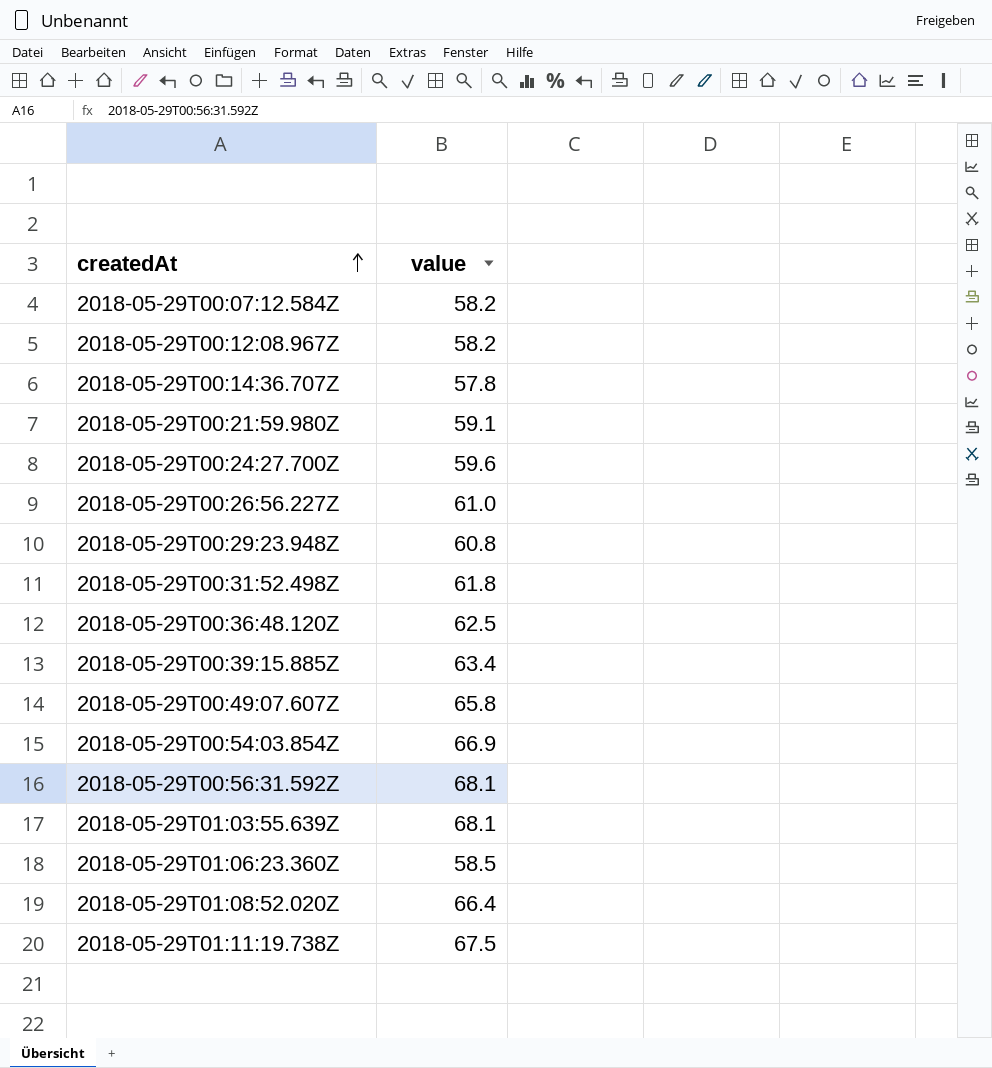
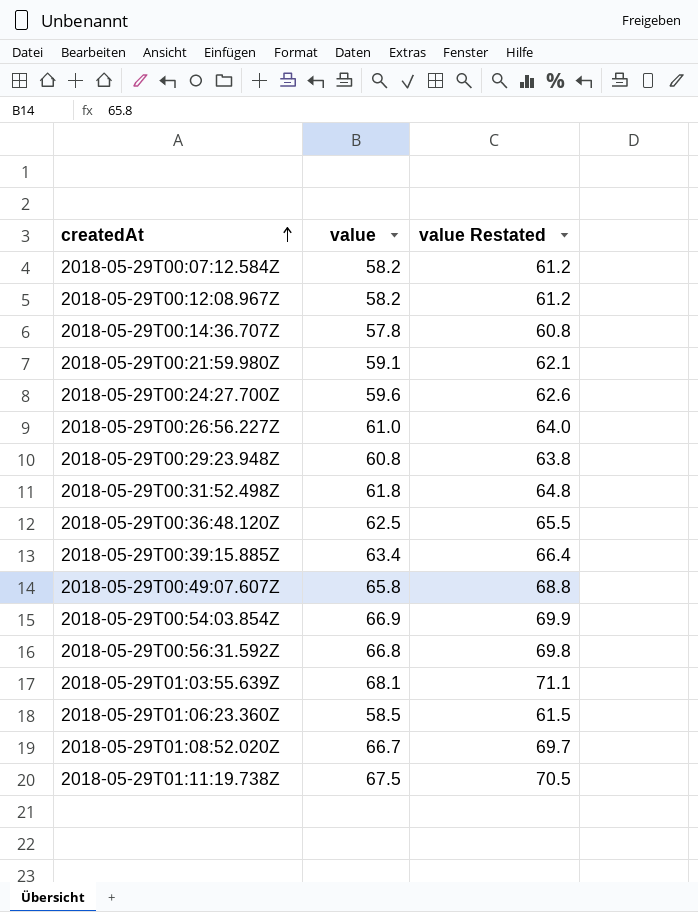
column value Restated | formula: none -> [value] + 3
2018-05-29T00:56:31.592Z | value: 68.1 -> 66.8
2018-05-29T01:08:52.020Z | value: 66.4 -> 66.7

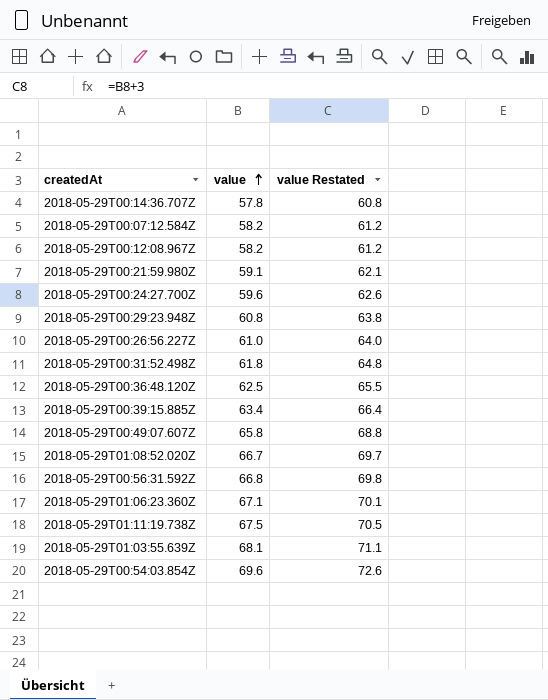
row order: createdAt ascending -> value ascending
2018-05-29T01:06:23.360Z | value: 58.5 -> 67.1
2018-05-29T01:06:23.360Z | value Restated: 61.5 -> 70.1
2018-05-29T00:54:03.854Z | value: 66.9 -> 69.6
2018-05-29T00:54:03.854Z | value Restated: 69.9 -> 72.6

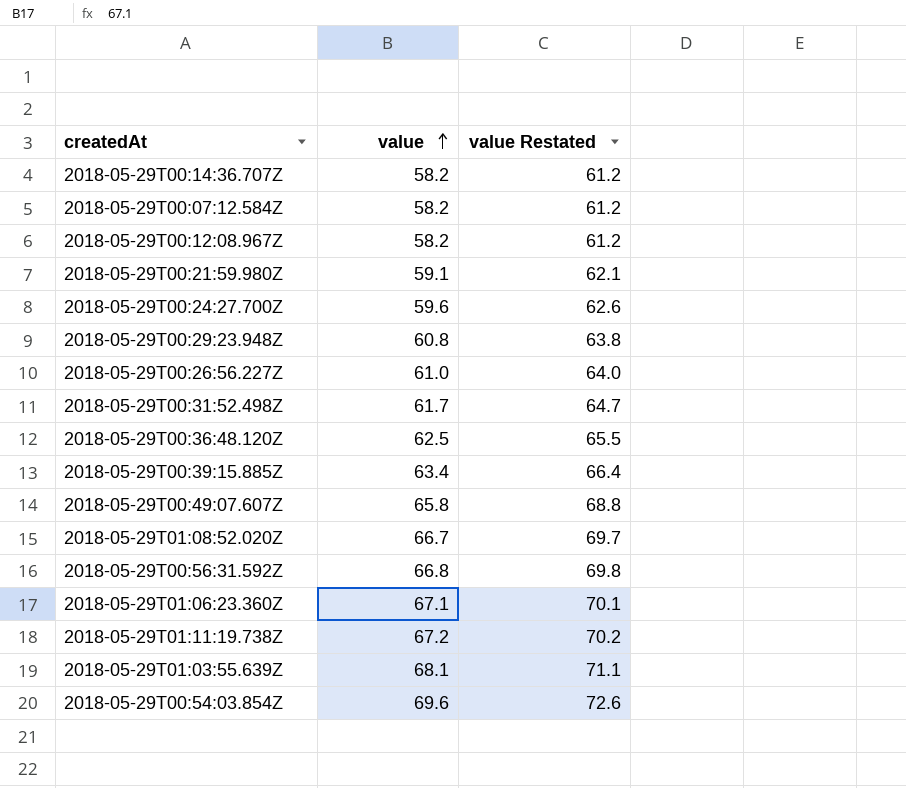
2018-05-29T00:14:36.707Z | value: 57.8 -> 58.2
2018-05-29T00:14:36.707Z | value Restated: 60.8 -> 61.2
2018-05-29T00:31:52.498Z | value: 61.8 -> 61.7
2018-05-29T00:31:52.498Z | value Restated: 64.8 -> 64.7
2018-05-29T01:11:19.738Z | value: 67.5 -> 67.2
2018-05-29T01:11:19.738Z | value Restated: 70.5 -> 70.2

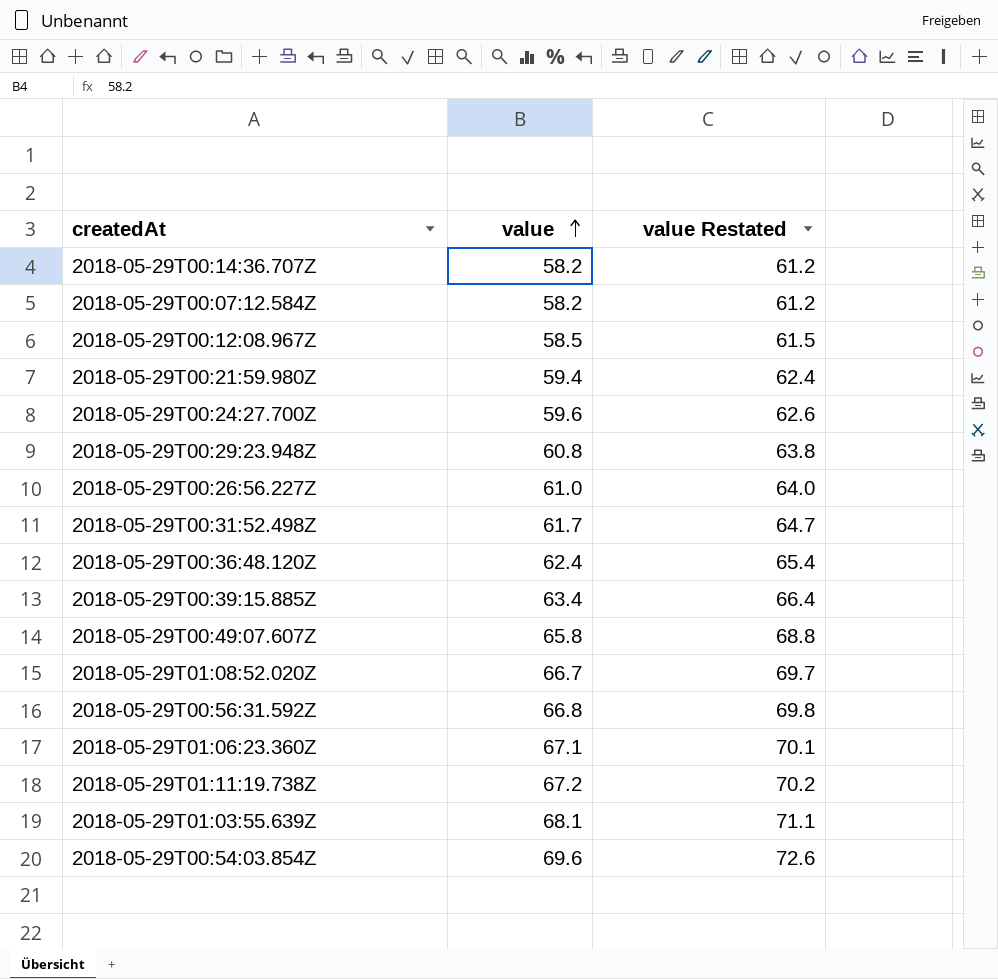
2018-05-29T00:12:08.967Z | value: 58.2 -> 58.5
2018-05-29T00:12:08.967Z | value Restated: 61.2 -> 61.5
2018-05-29T00:21:59.980Z | value: 59.1 -> 59.4
2018-05-29T00:21:59.980Z | value Restated: 62.1 -> 62.4
2018-05-29T00:36:48.120Z | value: 62.5 -> 62.4
2018-05-29T00:36:48.120Z | value Restated: 65.5 -> 65.4

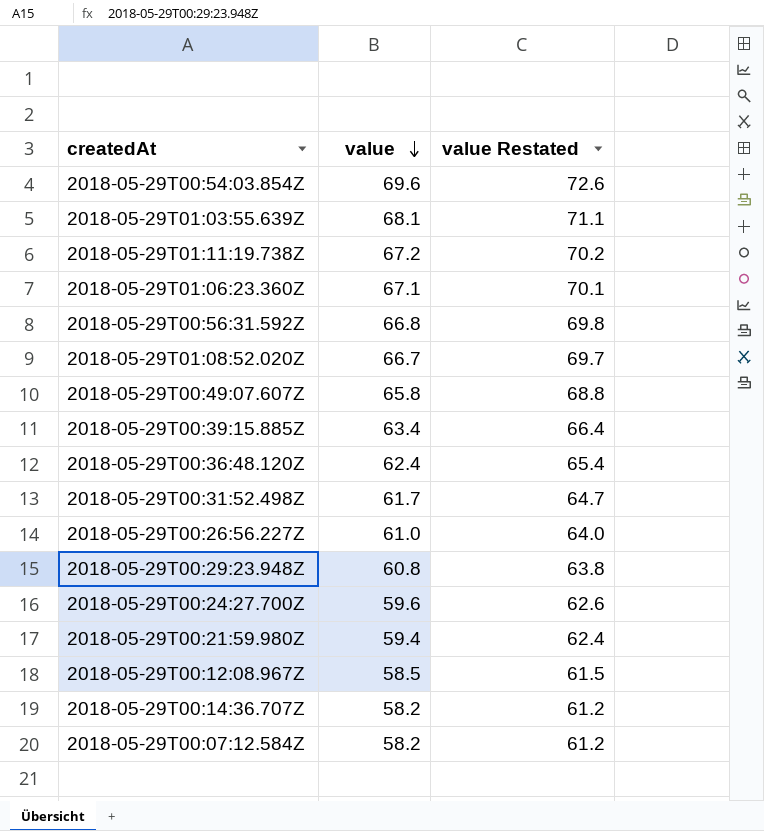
row order: value ascending -> value descending

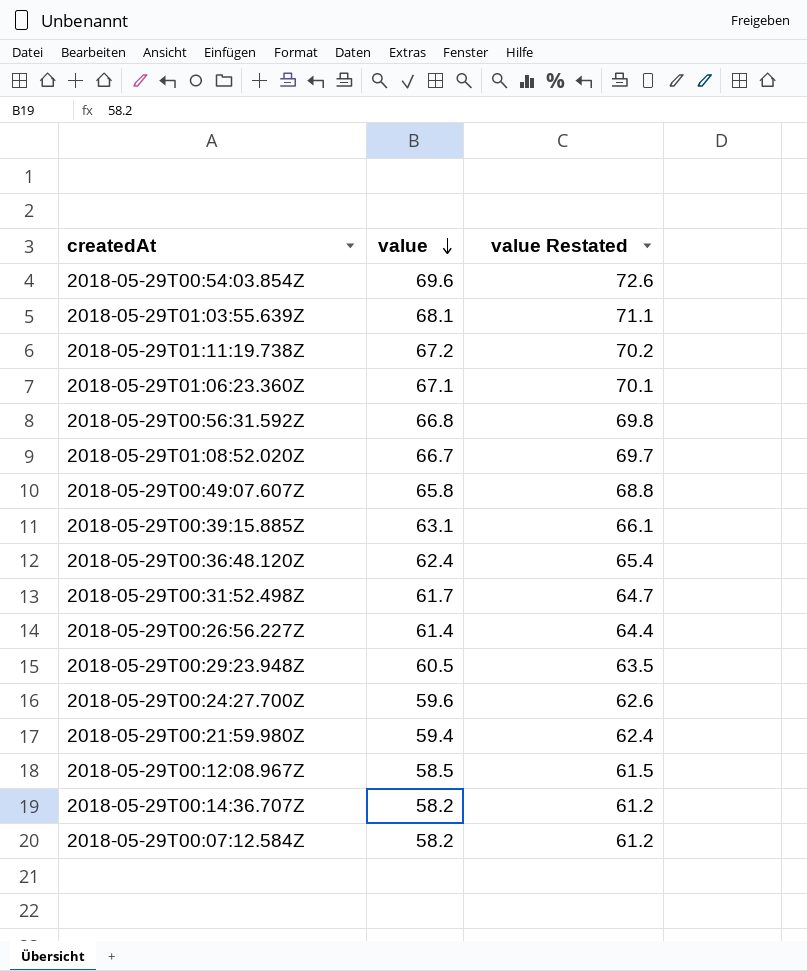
2018-05-29T00:39:15.885Z | value: 63.4 -> 63.1
2018-05-29T00:39:15.885Z | value Restated: 66.4 -> 66.1
2018-05-29T00:26:56.227Z | value: 61.0 -> 61.4
2018-05-29T00:26:56.227Z | value Restated: 64.0 -> 64.4
2018-05-29T00:29:23.948Z | value: 60.8 -> 60.5
2018-05-29T00:29:23.948Z | value Restated: 63.8 -> 63.5

